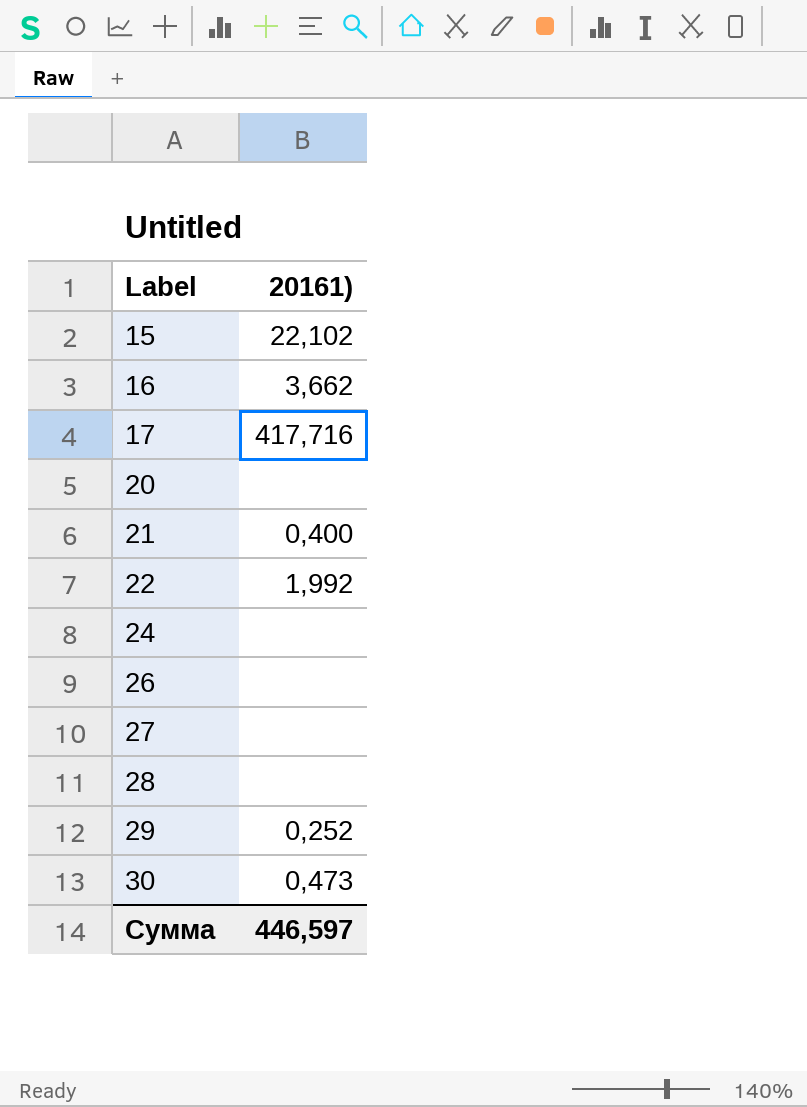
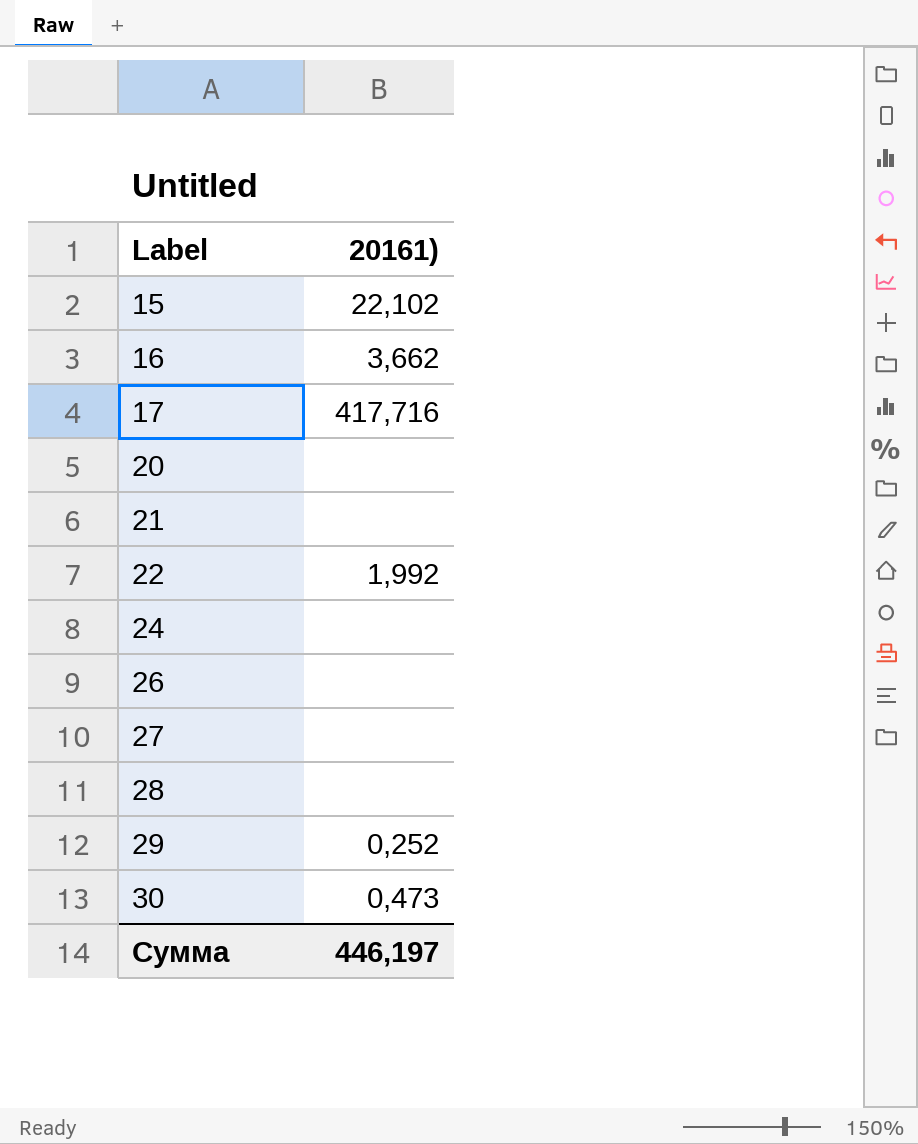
21 | 20161): 0,400 -> none
Сумма | 20161): 446,597 -> 446,197

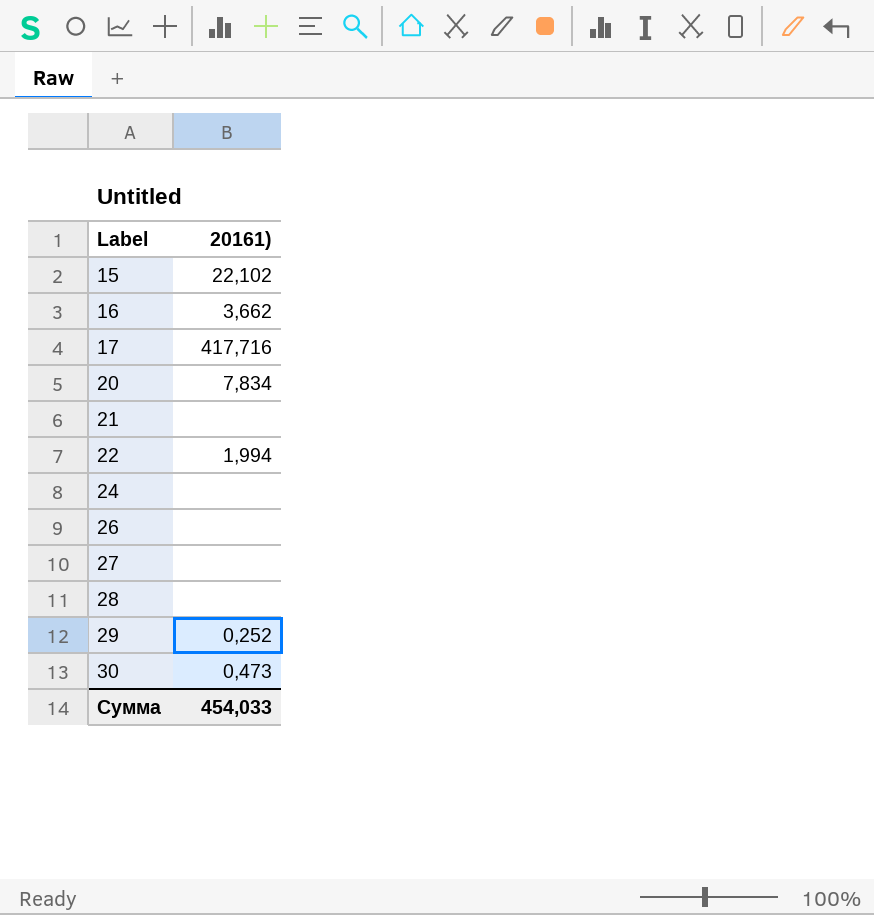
20 | 20161): none -> 7,834
22 | 20161): 1,992 -> 1,994
Сумма | 20161): 446,197 -> 454,033

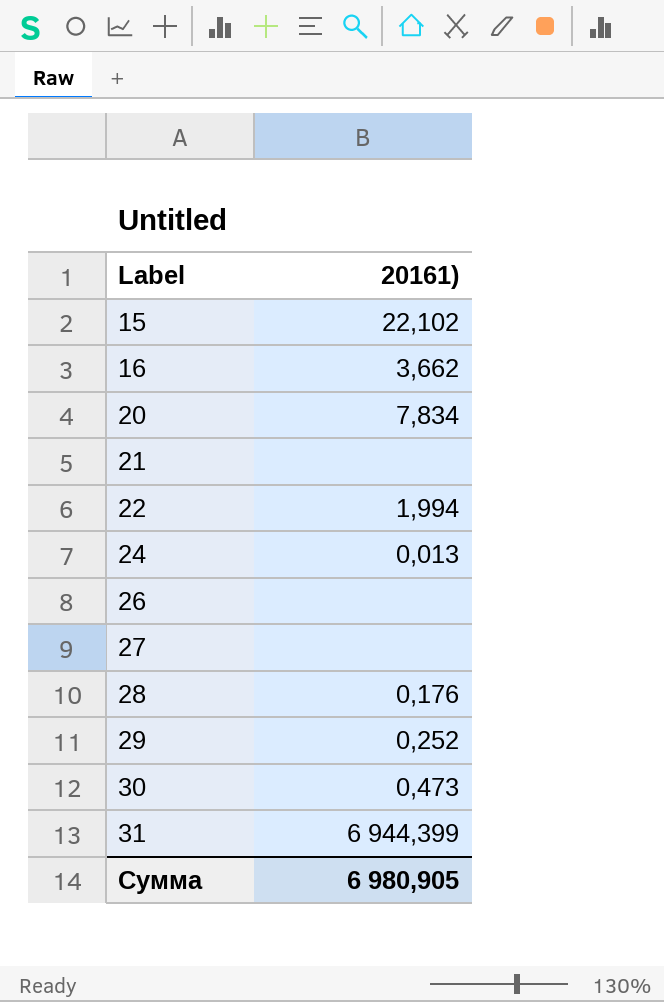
row 17: 417,716 -> none
24 | 20161): none -> 0,013
28 | 20161): none -> 0,176
row 31: none -> 6 944,399
Сумма | 20161): 454,033 -> 6 980,905

